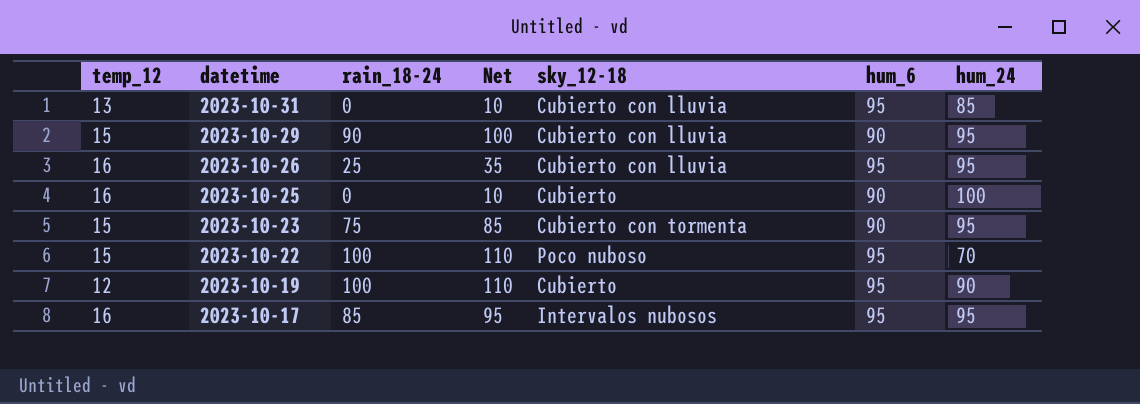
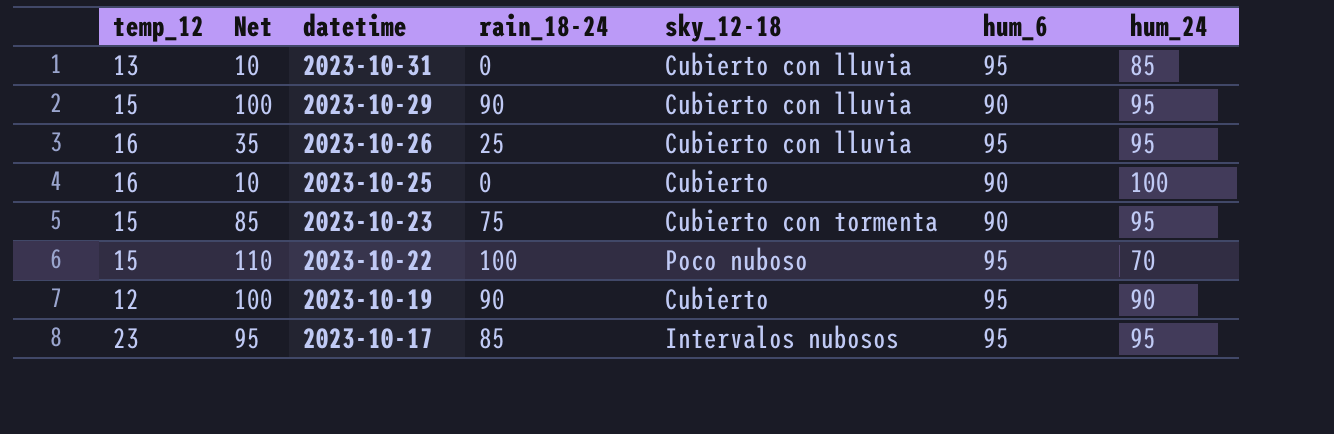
column Net | position: 4 -> 2
2023-10-19 | Net: 110 -> 100
2023-10-19 | rain_18-24: 100 -> 90
2023-10-17 | temp_12: 16 -> 23

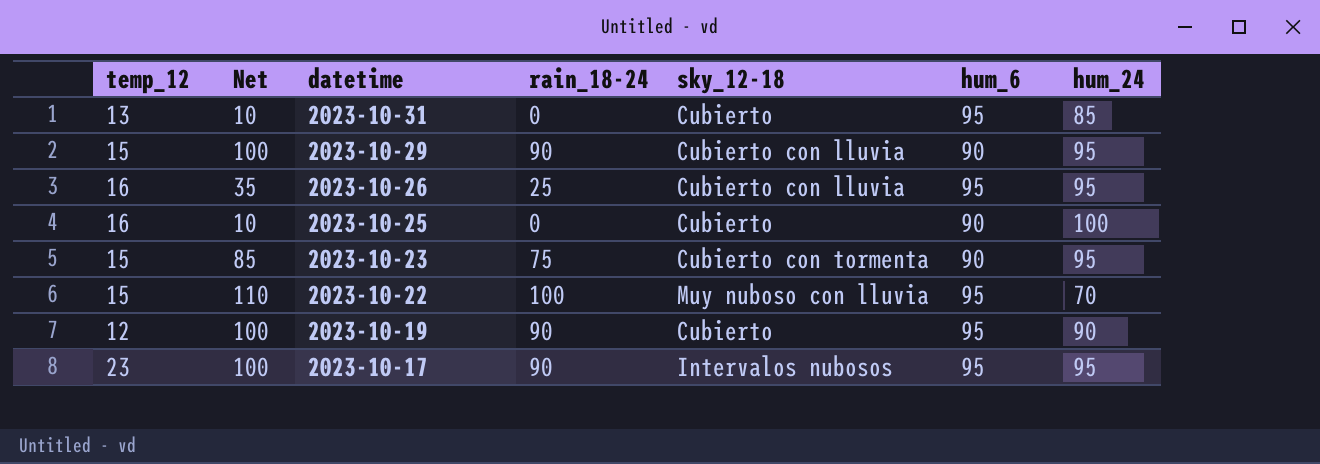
2023-10-31 | sky_12-18: Cubierto con lluvia -> Cubierto
2023-10-22 | sky_12-18: Poco nuboso -> Muy nuboso con lluvia
2023-10-17 | Net: 95 -> 100
2023-10-17 | rain_18-24: 85 -> 90

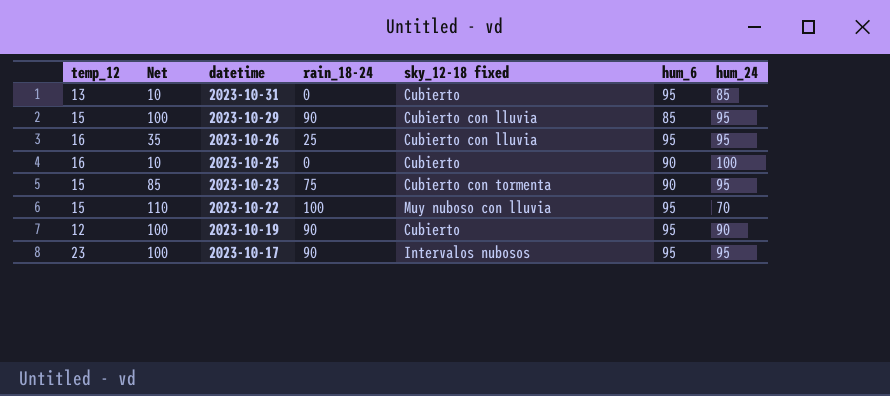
column name: sky_12-18 -> sky_12-18 fixed
2023-10-29 | hum_6: 90 -> 85

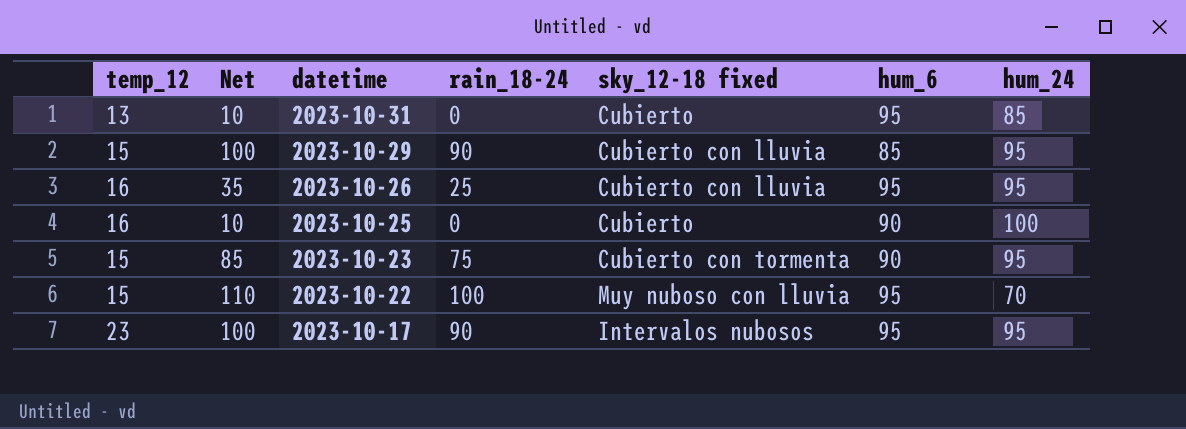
row 2023-10-19: 12 | 100 | 90 | Cubierto | 95 | 90 -> none

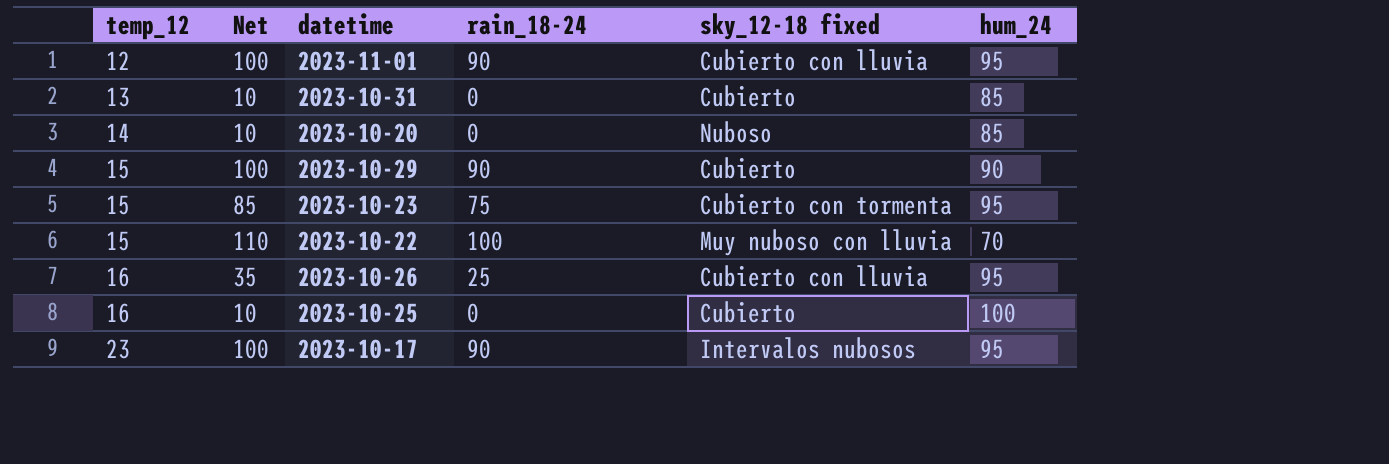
row order: datetime descending -> temp_12 ascending
column hum_6 | position: 6 -> none
row 2023-11-01: none -> 12 | 100 | 90 | Cubierto con lluvia | 95
row 2023-10-20: none -> 14 | 10 | 0 | Nuboso | 85
2023-10-29 | sky_12-18 fixed: Cubierto con lluvia -> Cubierto
2023-10-29 | hum_24: 95 -> 90

